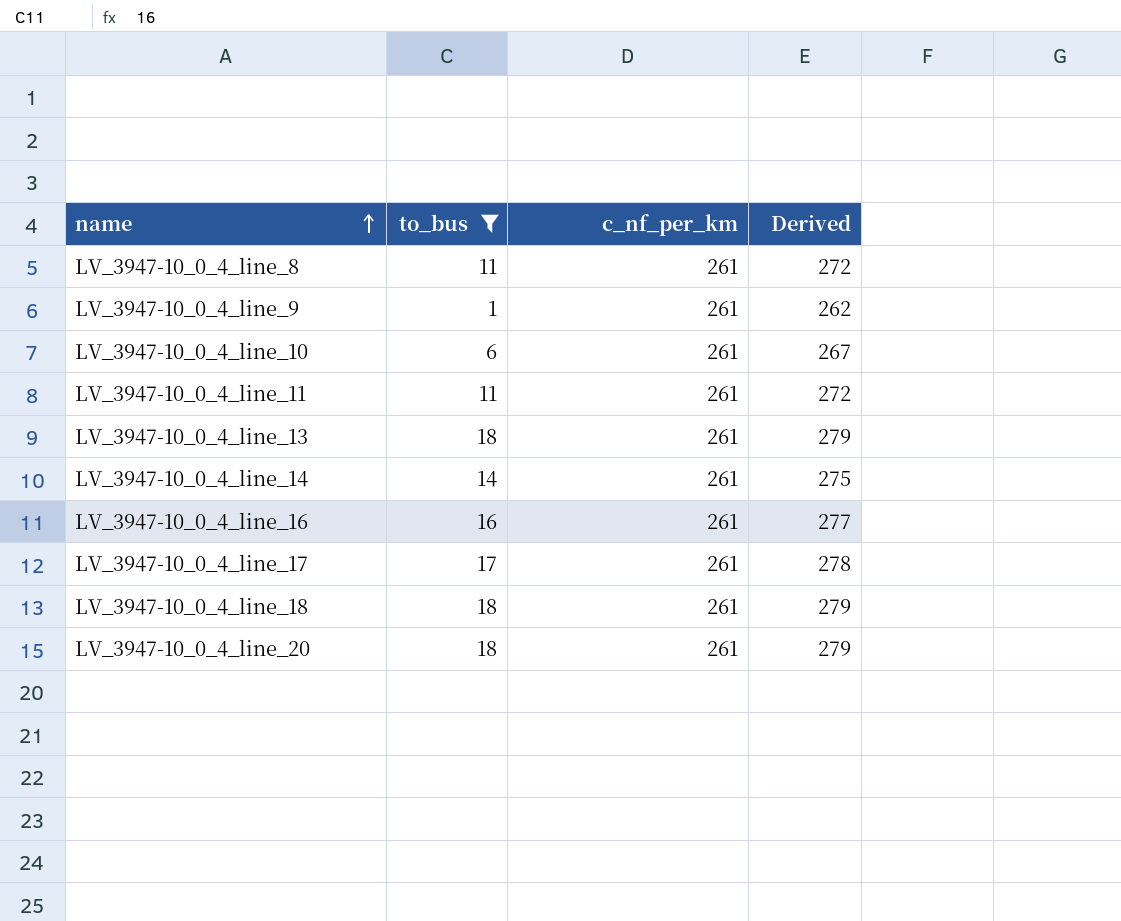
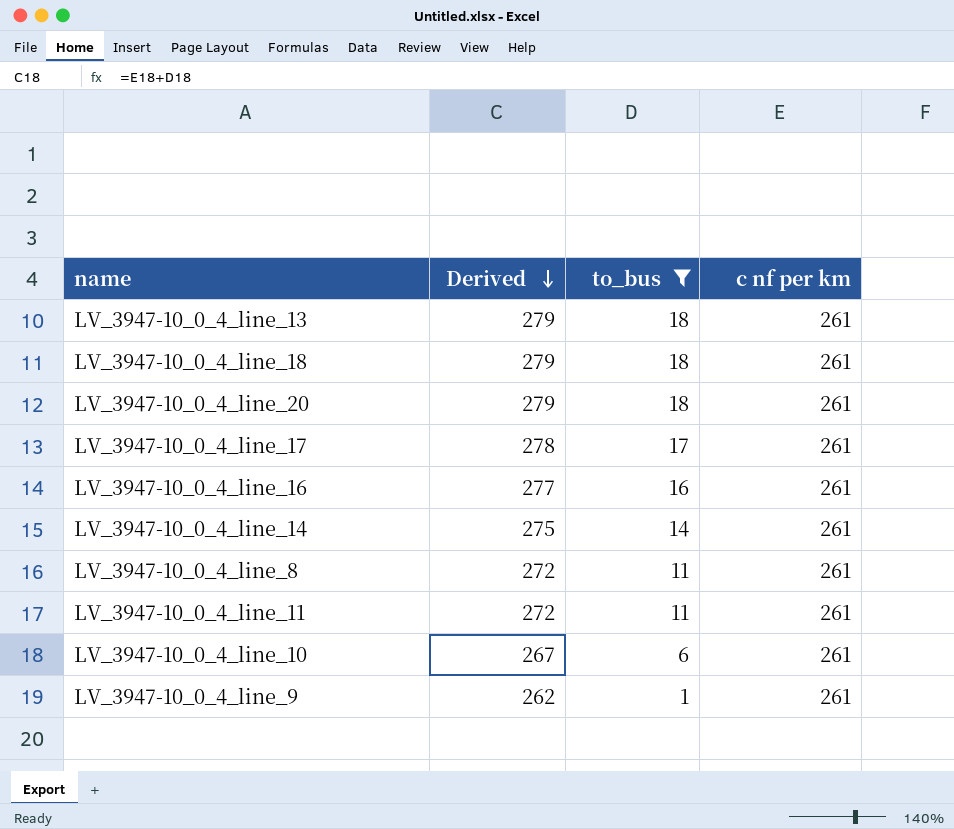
row order: name ascending -> Derived descending
column Derived | position: 4 -> 2
column name: c_nf_per_km -> c nf per km

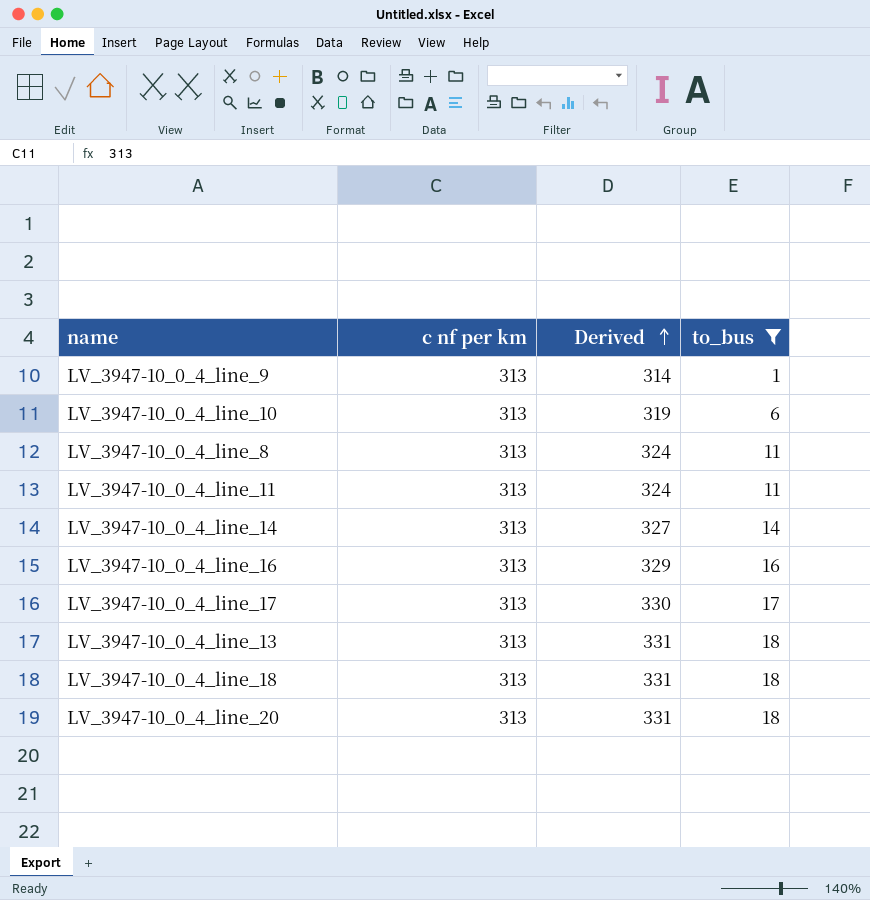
row order: Derived descending -> Derived ascending
column c nf per km | position: 4 -> 2
LV_3947-10_0_4_line_9 | c nf per km: 261 -> 313
LV_3947-10_0_4_line_9 | Derived: 262 -> 314
LV_3947-10_0_4_line_10 | c nf per km: 261 -> 313
LV_3947-10_0_4_line_10 | Derived: 267 -> 319
LV_3947-10_0_4_line_8 | c nf per km: 261 -> 313
LV_3947-10_0_4_line_8 | Derived: 272 -> 324
LV_3947-10_0_4_line_11 | c nf per km: 261 -> 313
LV_3947-10_0_4_line_11 | Derived: 272 -> 324
LV_3947-10_0_4_line_14 | c nf per km: 261 -> 313
LV_3947-10_0_4_line_14 | Derived: 275 -> 327
LV_3947-10_0_4_line_16 | c nf per km: 261 -> 313
LV_3947-10_0_4_line_16 | Derived: 277 -> 329
LV_3947-10_0_4_line_17 | c nf per km: 261 -> 313
LV_3947-10_0_4_line_17 | Derived: 278 -> 330
LV_3947-10_0_4_line_13 | c nf per km: 261 -> 313
LV_3947-10_0_4_line_13 | Derived: 279 -> 331
LV_3947-10_0_4_line_18 | c nf per km: 261 -> 313
LV_3947-10_0_4_line_18 | Derived: 279 -> 331
LV_3947-10_0_4_line_20 | c nf per km: 261 -> 313
LV_3947-10_0_4_line_20 | Derived: 279 -> 331

